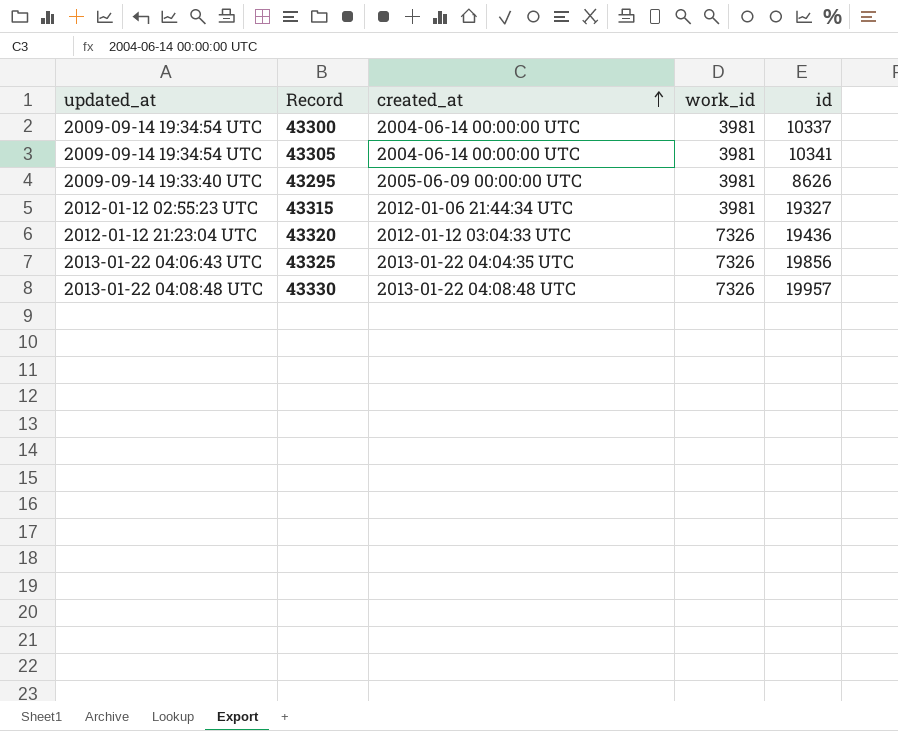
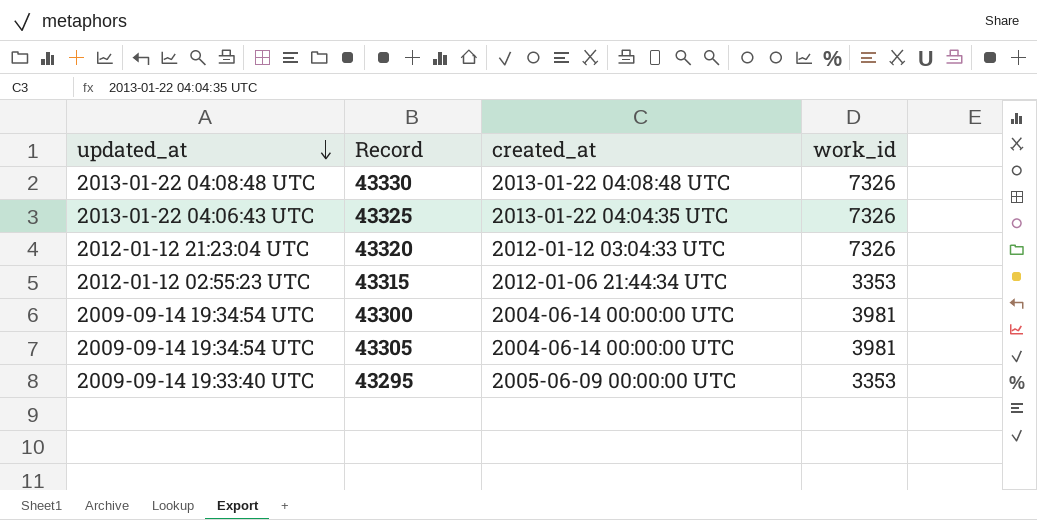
row order: created_at ascending -> updated_at descending
column id | position: 5 -> none
43315 | work_id: 3981 -> 3353
43295 | work_id: 3981 -> 3353

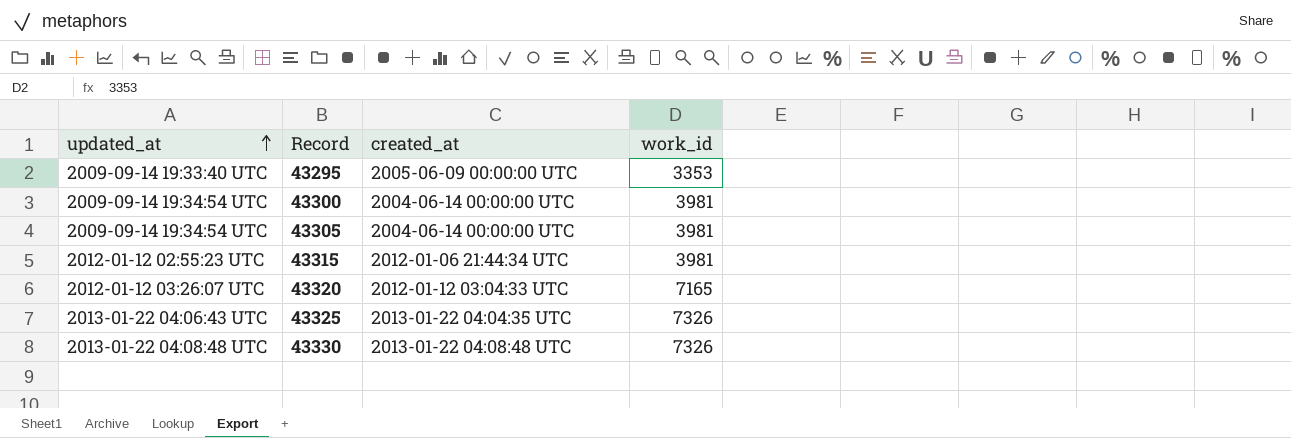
row order: updated_at descending -> updated_at ascending
43315 | work_id: 3353 -> 3981
43320 | updated_at: 2012-01-12 21:23:04 UTC -> 2012-01-12 03:26:07 UTC
43320 | work_id: 7326 -> 7165

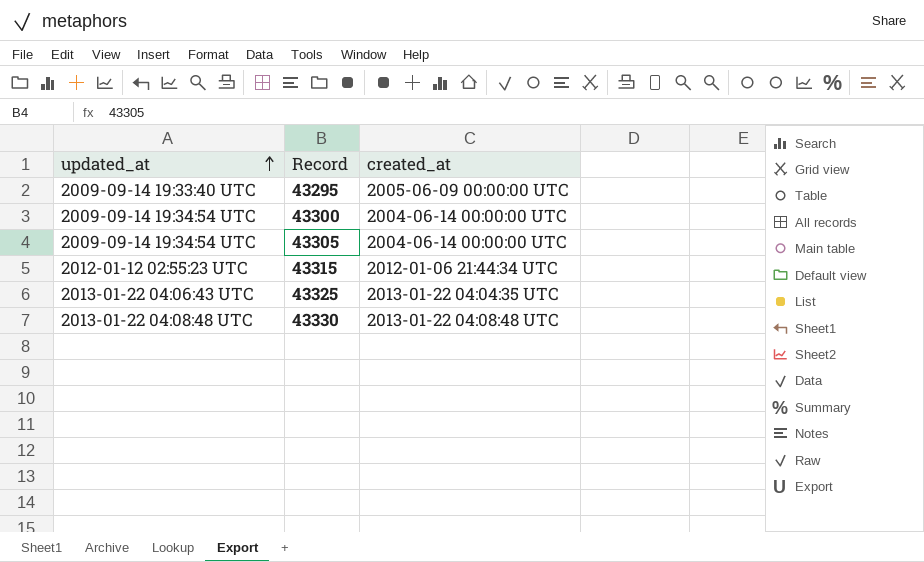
column work_id | position: 4 -> none
row 43320: 2012-01-12 03:26:07 UTC | 2012-01-12 03:04:33 UTC | 7165 -> none

